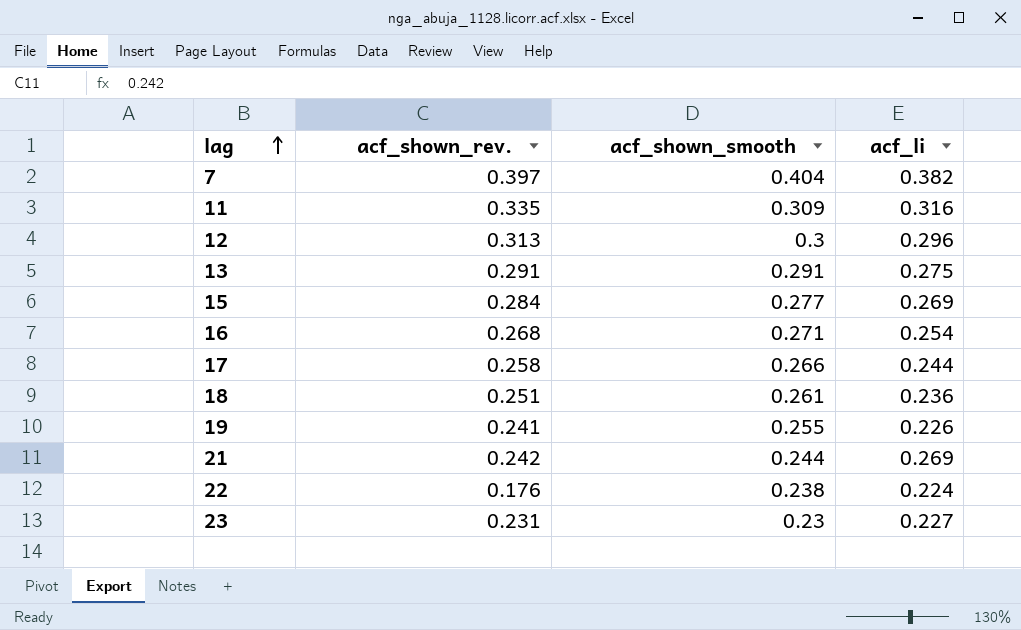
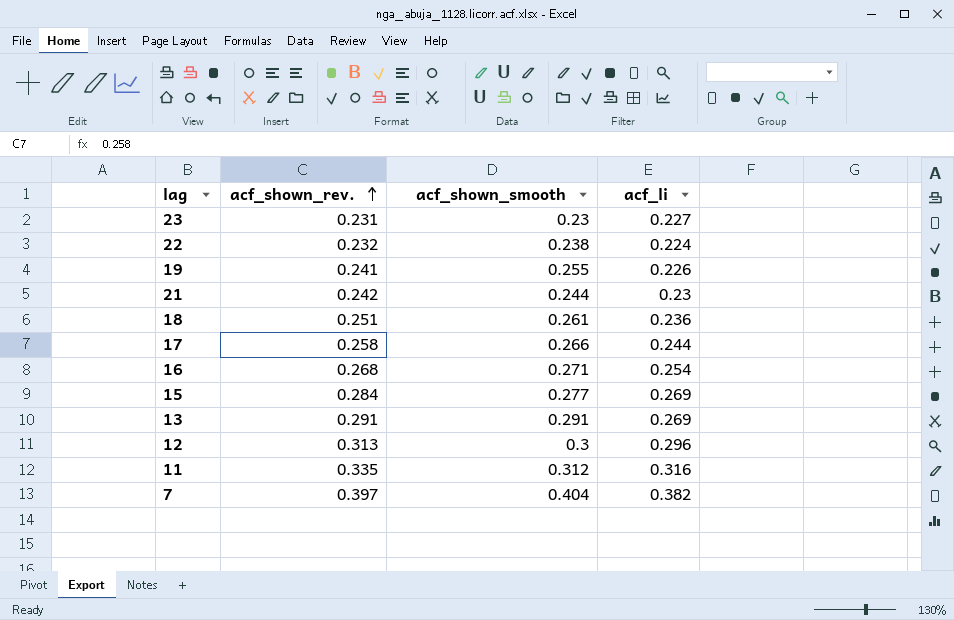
row order: lag ascending -> acf_shown_rev. ascending
22 | acf_shown_rev.: 0.176 -> 0.232
21 | acf_li: 0.269 -> 0.23
13 | acf_li: 0.275 -> 0.269
11 | acf_shown_smooth: 0.309 -> 0.312

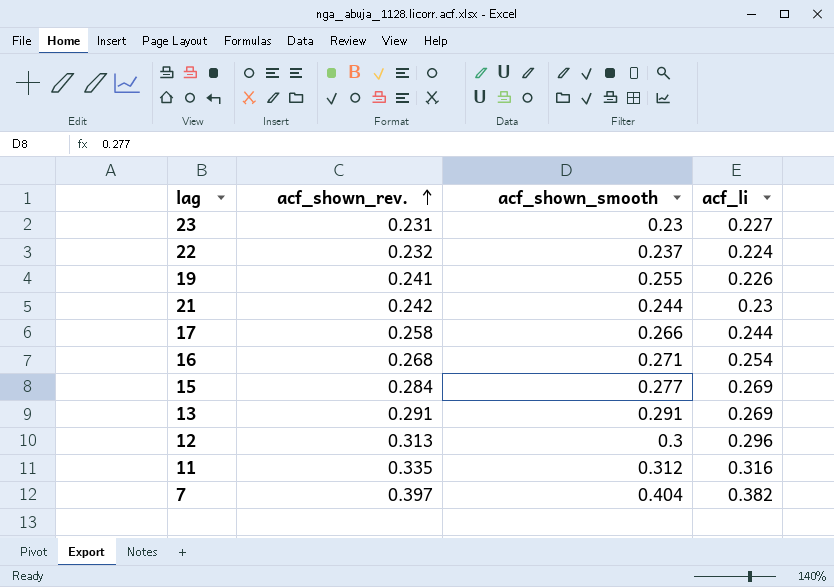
row 18: 0.251 | 0.261 | 0.236 -> none
22 | acf_shown_smooth: 0.238 -> 0.237

